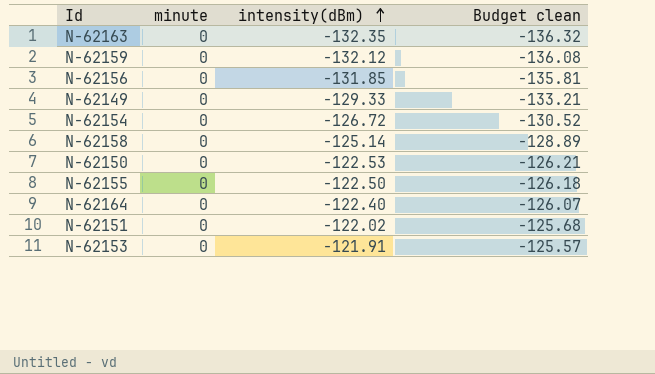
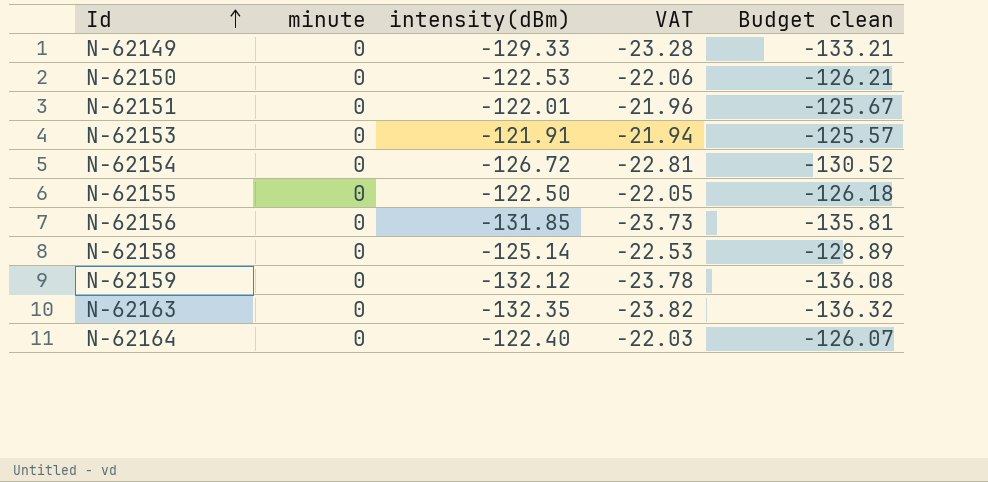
row order: intensity(dBm) ascending -> Id ascending
column VAT | formula: none -> [intensity(dBm)] * 0.18
N-62151 | intensity(dBm): -122.02 -> -122.01
N-62151 | Budget clean: -125.68 -> -125.67

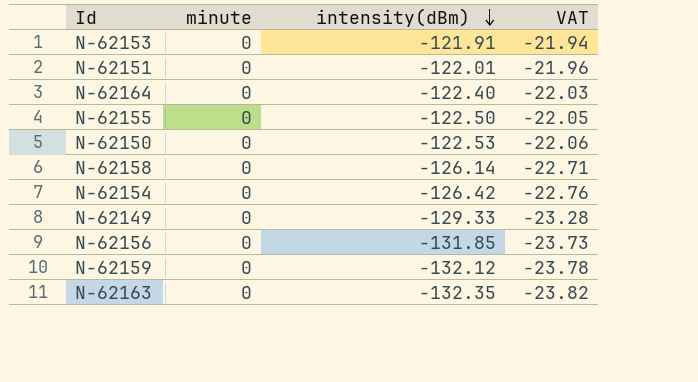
row order: Id ascending -> intensity(dBm) descending
column Budget clean | formula: [intensity(dBm)] * 1.03 -> none
N-62158 | intensity(dBm): -125.14 -> -126.14
N-62158 | VAT: -22.53 -> -22.71
N-62154 | intensity(dBm): -126.72 -> -126.42
N-62154 | VAT: -22.81 -> -22.76

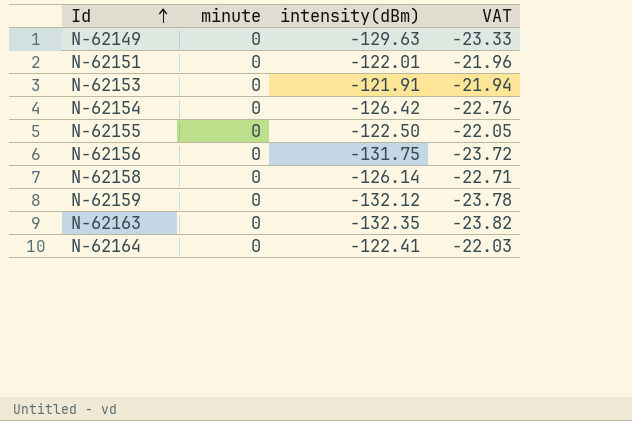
row order: intensity(dBm) descending -> Id ascending
row N-62150: 0 | -122.53 | -22.06 -> none
N-62149 | intensity(dBm): -129.33 -> -129.63
N-62149 | VAT: -23.28 -> -23.33
N-62156 | intensity(dBm): -131.85 -> -131.75
N-62156 | VAT: -23.73 -> -23.72
N-62164 | intensity(dBm): -122.40 -> -122.41

